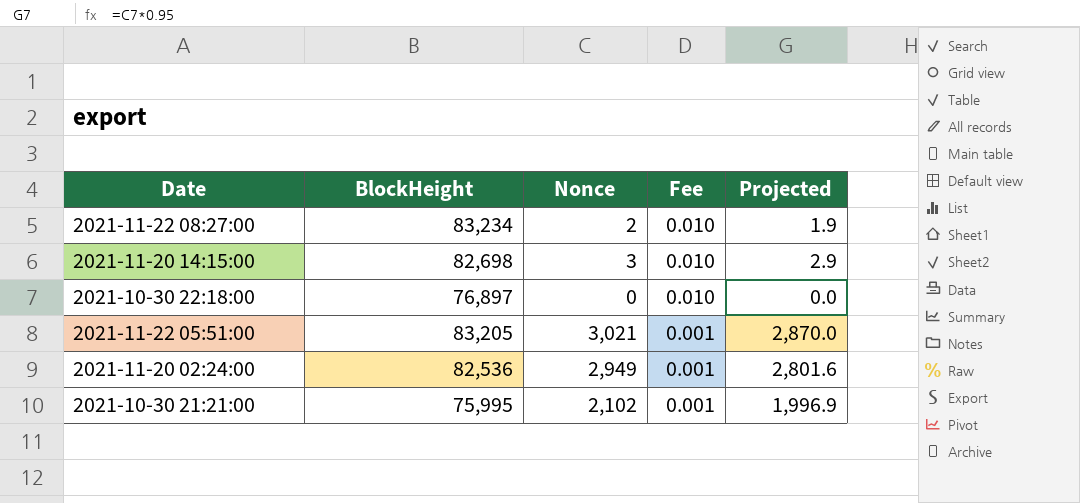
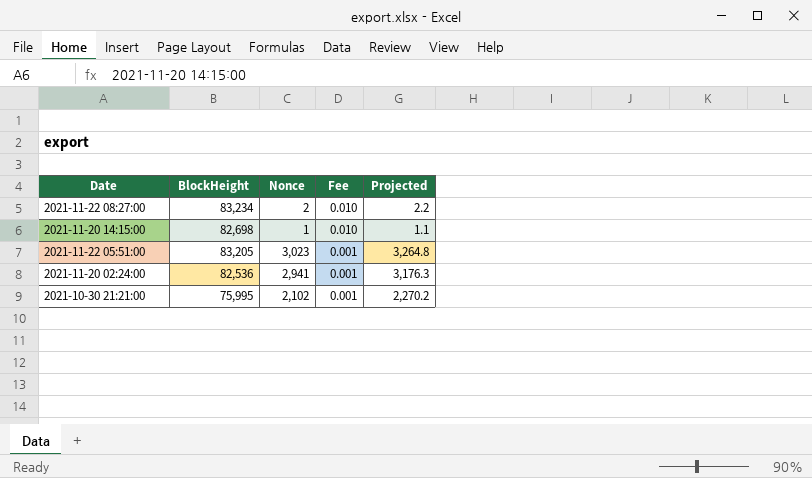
column Projected | formula: [Nonce] * 0.95 -> [Nonce] * 1.08
row 2021-10-30 22:18:00: 76,897 | 0 | 0.010 | 0.0 -> none
2021-11-20 14:15:00 | Nonce: 3 -> 1
2021-11-22 05:51:00 | Nonce: 3,021 -> 3,023
2021-11-20 02:24:00 | Nonce: 2,949 -> 2,941

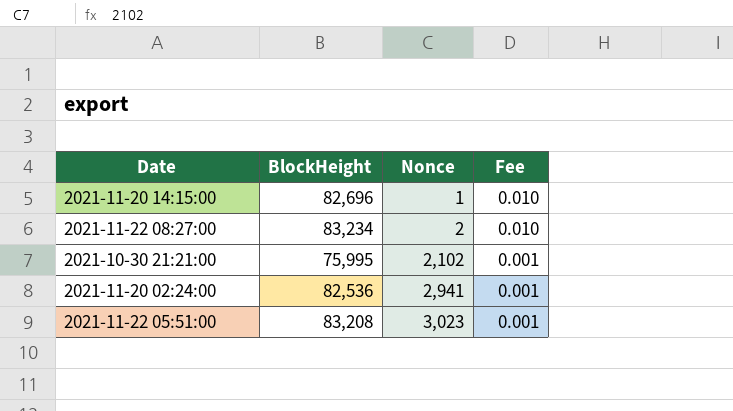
row order: Fee descending -> Nonce ascending
column Projected | formula: [Nonce] * 1.08 -> none
2021-11-20 14:15:00 | BlockHeight: 82,698 -> 82,696
2021-11-22 05:51:00 | BlockHeight: 83,205 -> 83,208

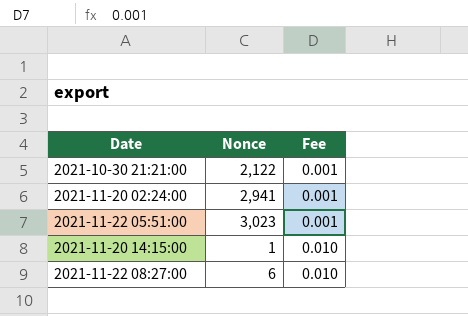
row order: Nonce ascending -> Fee ascending
column BlockHeight | position: 2 -> none
2021-10-30 21:21:00 | Nonce: 2,102 -> 2,122
2021-11-22 08:27:00 | Nonce: 2 -> 6

